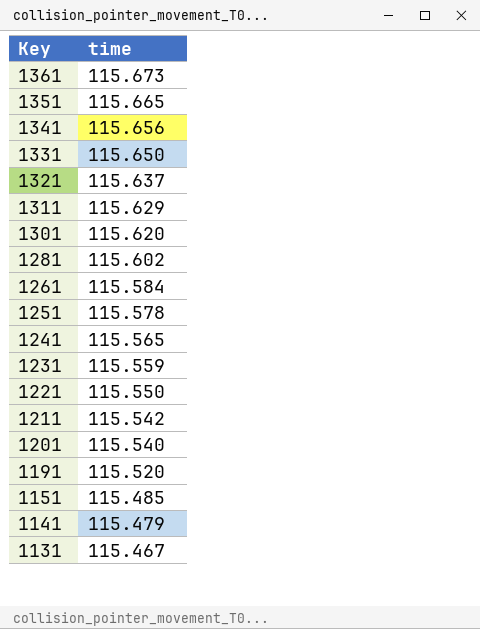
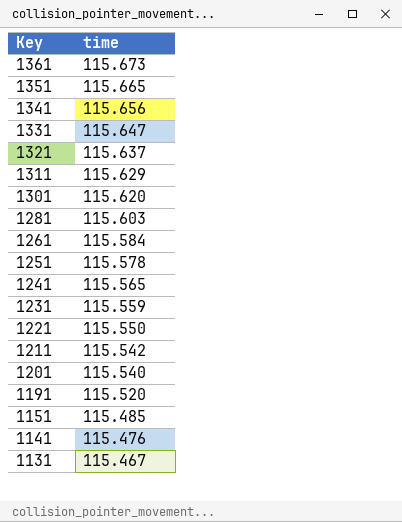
1331 | time: 115.650 -> 115.647
1281 | time: 115.602 -> 115.603
1141 | time: 115.479 -> 115.476

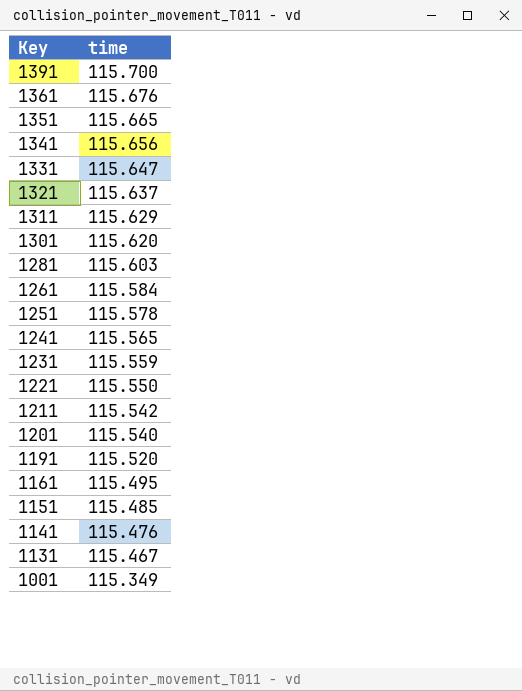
row 1391: none -> 115.700
1361 | time: 115.673 -> 115.676
row 1161: none -> 115.495
row 1001: none -> 115.349

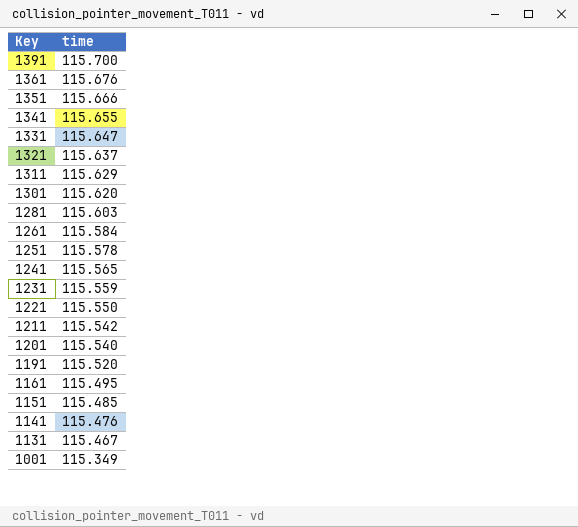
1351 | time: 115.665 -> 115.666
1341 | time: 115.656 -> 115.655

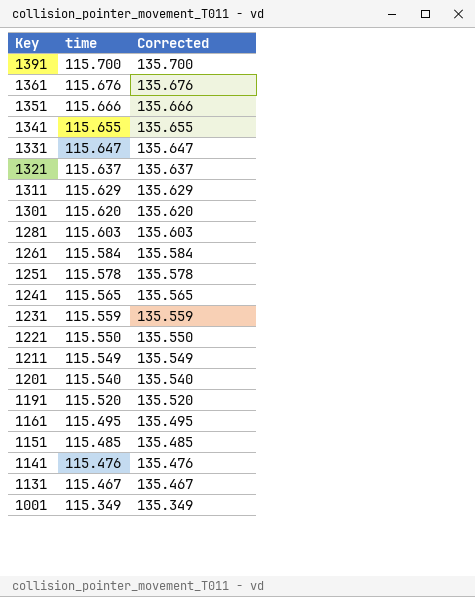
column Corrected | formula: none -> [time] + 20
1211 | time: 115.542 -> 115.549

